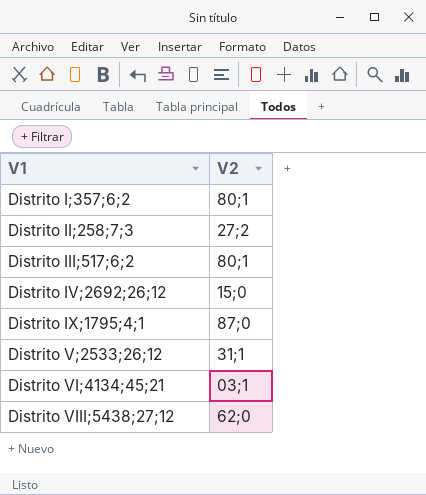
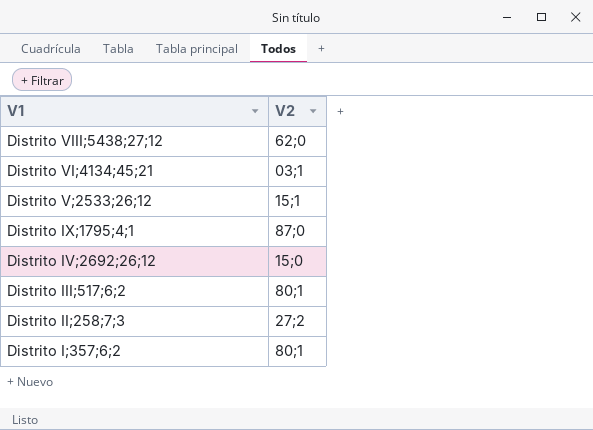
row order: V1 ascending -> V1 descending
Distrito V;2533;26;12 | V2: 31;1 -> 15;1

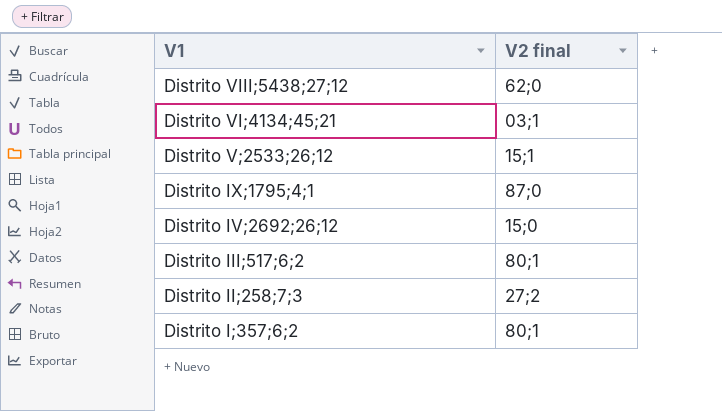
column name: V2 -> V2 final

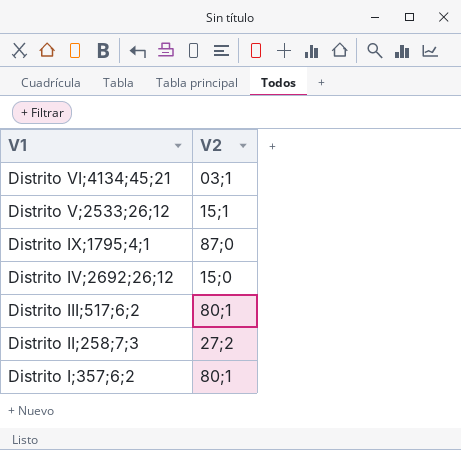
column name: V2 final -> V2
row Distrito VIII;5438;27;12: 62;0 -> none

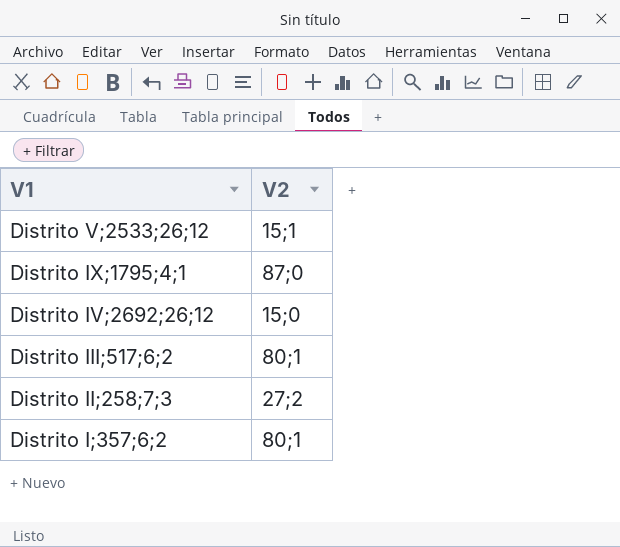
row Distrito VI;4134;45;21: 03;1 -> none

